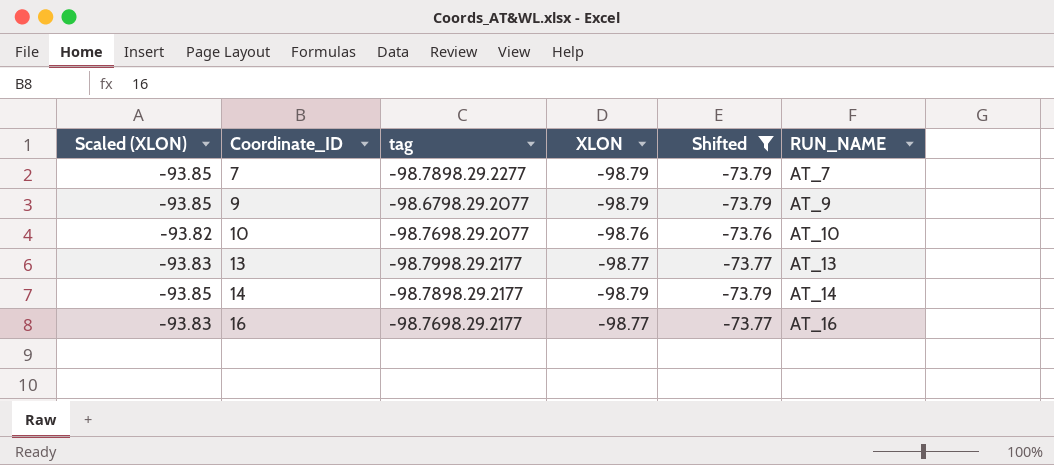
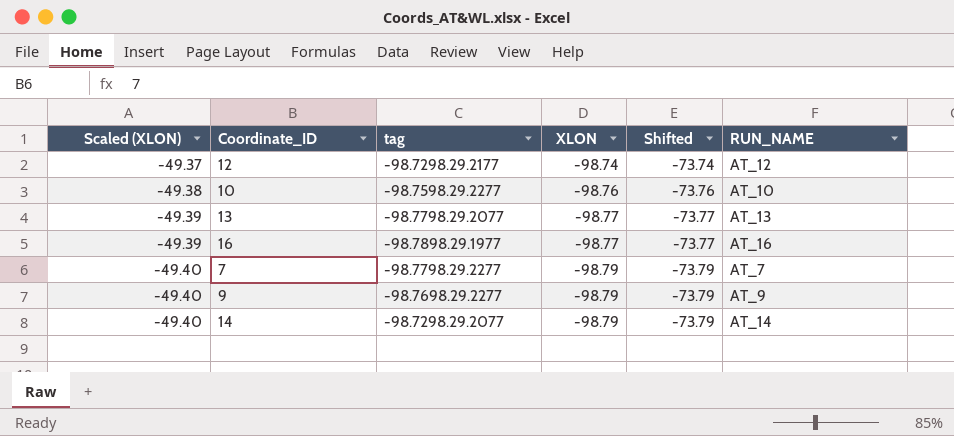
filter: Shifted != -73.74 -> none
row order: Coordinate_ID ascending -> Scaled (XLON) descending
column Scaled (XLON) | formula: [XLON] * 0.95 -> [XLON] * 0.5
10 | tag: -98.7698.29.2077 -> -98.7598.29.2277
13 | tag: -98.7998.29.2177 -> -98.7798.29.2077
16 | tag: -98.7698.29.2177 -> -98.7898.29.1977
7 | tag: -98.7898.29.2277 -> -98.7798.29.2277
9 | tag: -98.6798.29.2077 -> -98.7698.29.2277
14 | tag: -98.7898.29.2177 -> -98.7298.29.2077

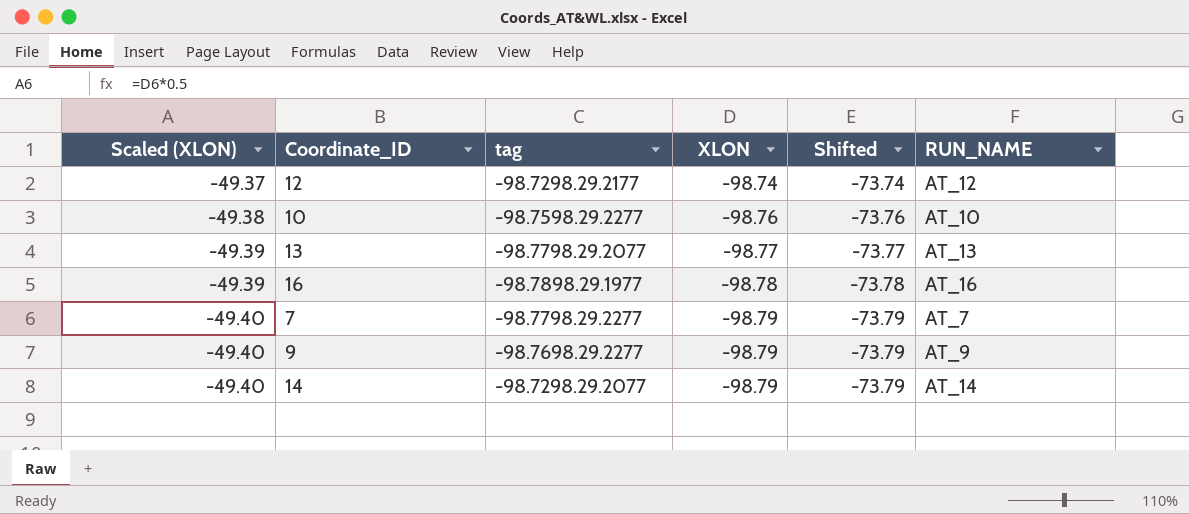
16 | XLON: -98.77 -> -98.78
16 | Shifted: -73.77 -> -73.78

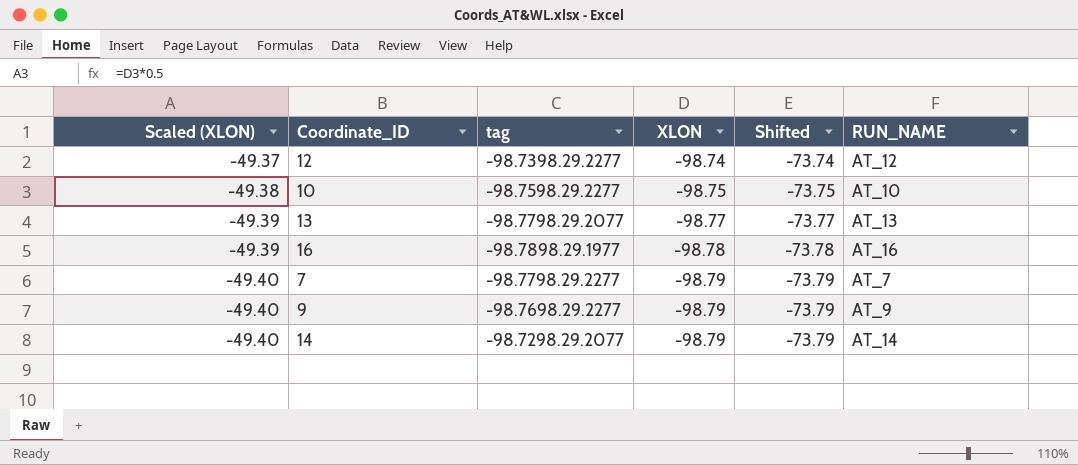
12 | tag: -98.7298.29.2177 -> -98.7398.29.2277
10 | XLON: -98.76 -> -98.75
10 | Shifted: -73.76 -> -73.75

